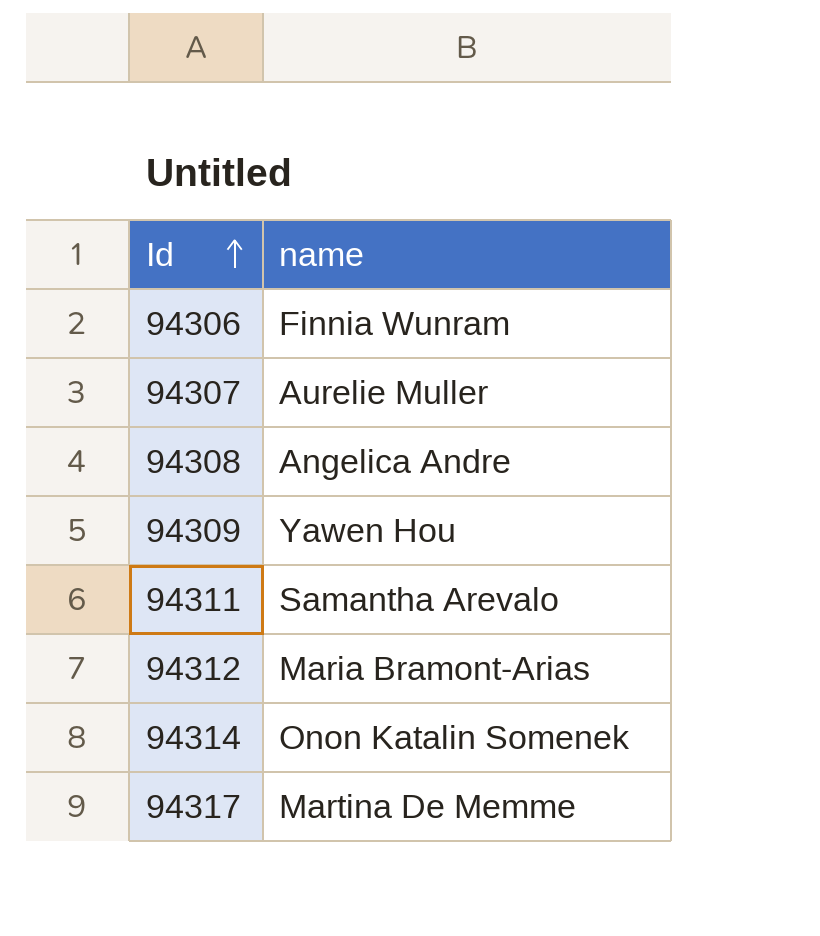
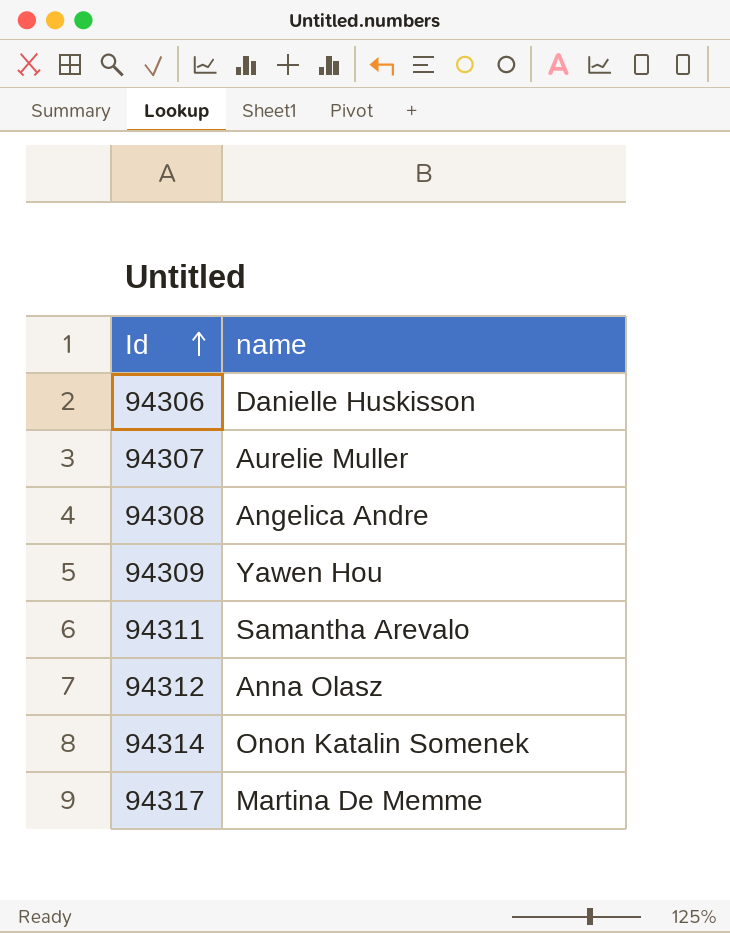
94306 | name: Finnia Wunram -> Danielle Huskisson
94312 | name: Maria Bramont-Arias -> Anna Olasz

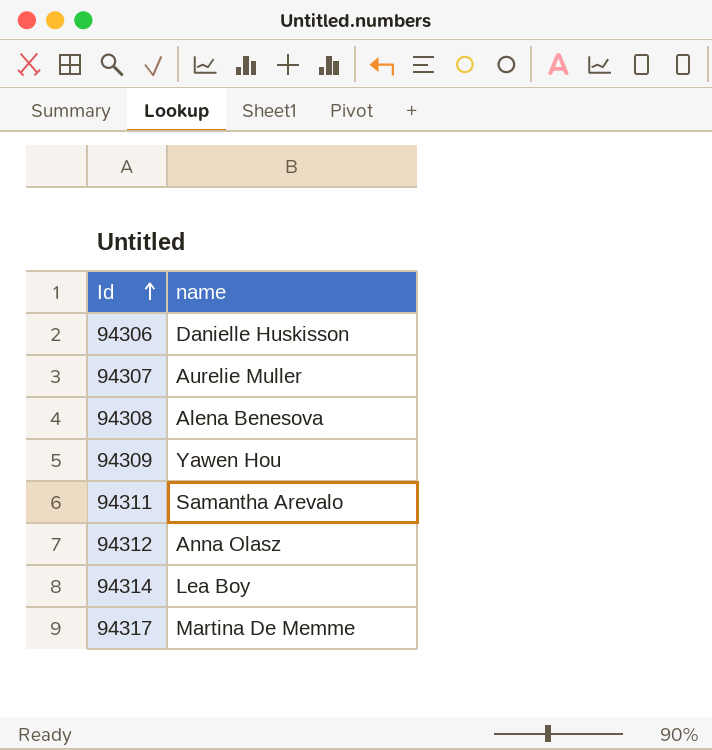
94308 | name: Angelica Andre -> Alena Benesova
94314 | name: Onon Katalin Somenek -> Lea Boy

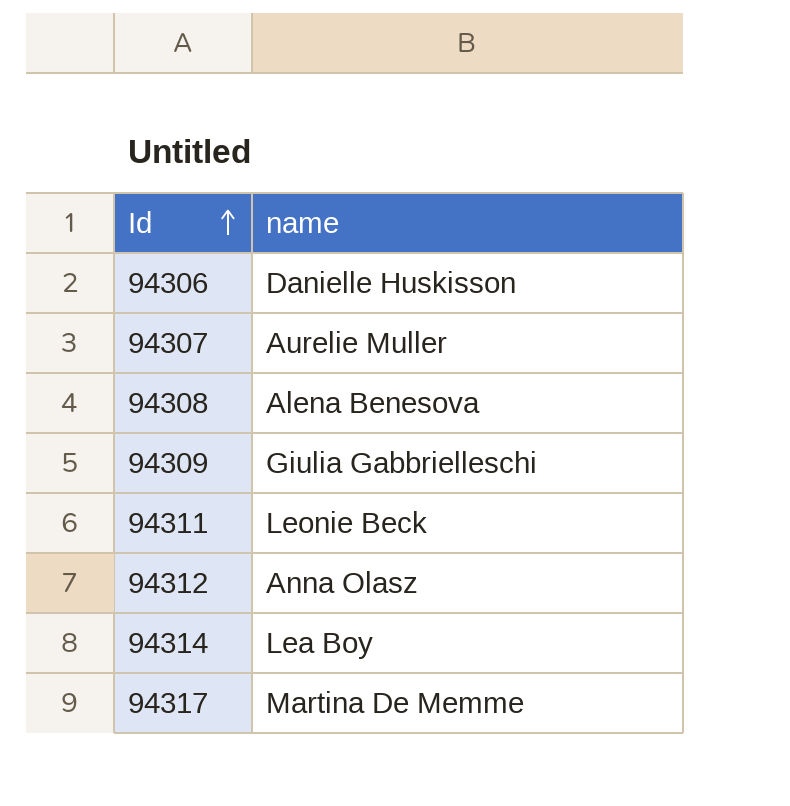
94309 | name: Yawen Hou -> Giulia Gabbrielleschi
94311 | name: Samantha Arevalo -> Leonie Beck

